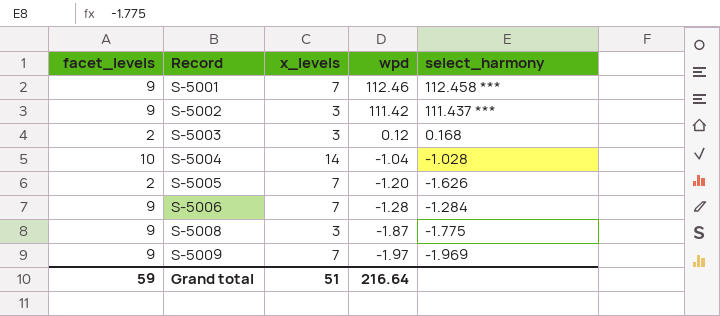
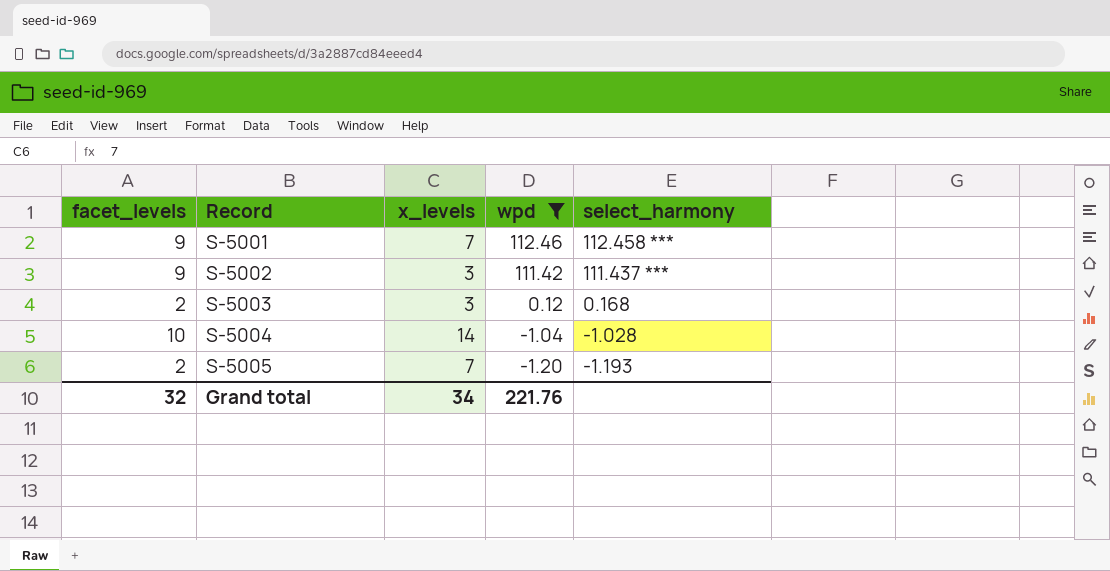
filter: none -> wpd >= -1.20
S-5005 | select_harmony: -1.626 -> -1.193
Grand total | facet_levels: 59 -> 32
Grand total | x_levels: 51 -> 34
Grand total | wpd: 216.64 -> 221.76

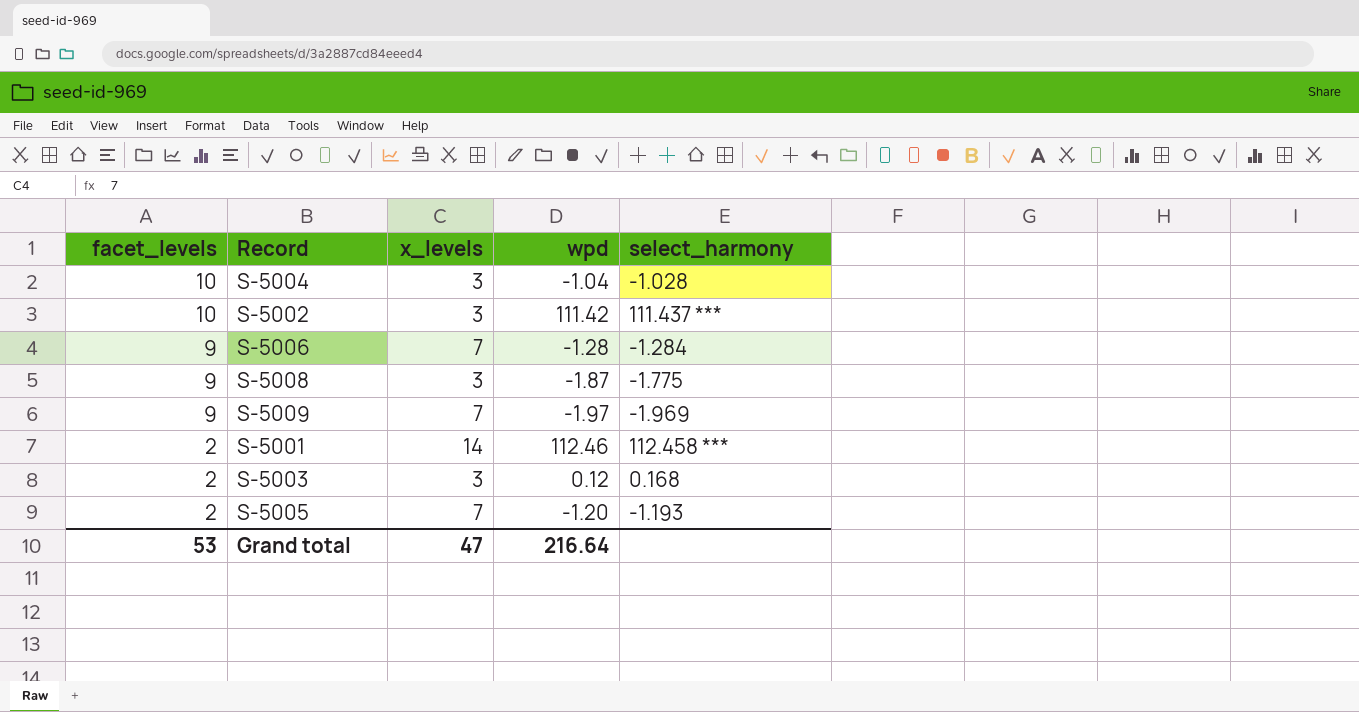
filter: wpd >= -1.20 -> none
row order: Record ascending -> facet_levels descending
S-5004 | x_levels: 14 -> 3
S-5002 | facet_levels: 9 -> 10
S-5001 | facet_levels: 9 -> 2
S-5001 | x_levels: 7 -> 14
Grand total | facet_levels: 32 -> 53
Grand total | x_levels: 34 -> 47
Grand total | wpd: 221.76 -> 216.64

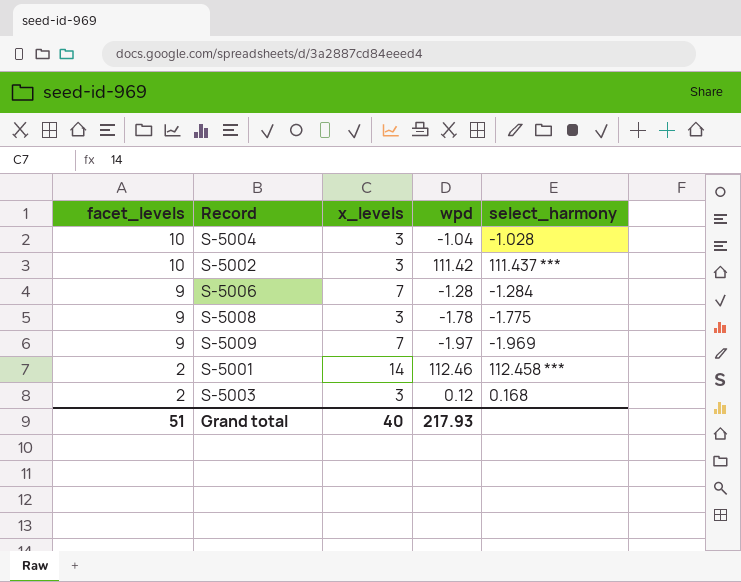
row S-5005: 2 | 7 | -1.20 | -1.193 -> none
S-5008 | wpd: -1.87 -> -1.78
Grand total | facet_levels: 53 -> 51
Grand total | x_levels: 47 -> 40
Grand total | wpd: 216.64 -> 217.93

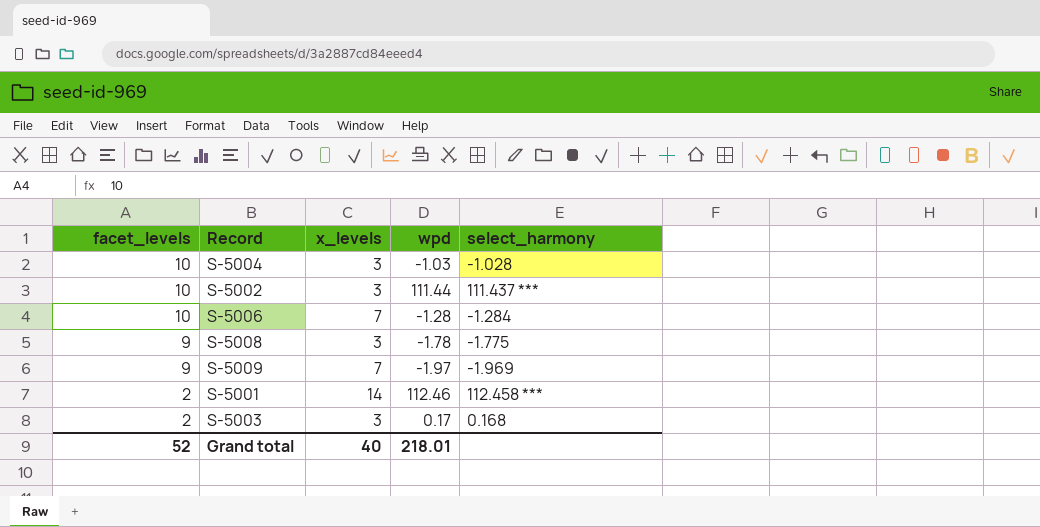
S-5004 | wpd: -1.04 -> -1.03
S-5002 | wpd: 111.42 -> 111.44
S-5006 | facet_levels: 9 -> 10
S-5003 | wpd: 0.12 -> 0.17
Grand total | facet_levels: 51 -> 52
Grand total | wpd: 217.93 -> 218.01

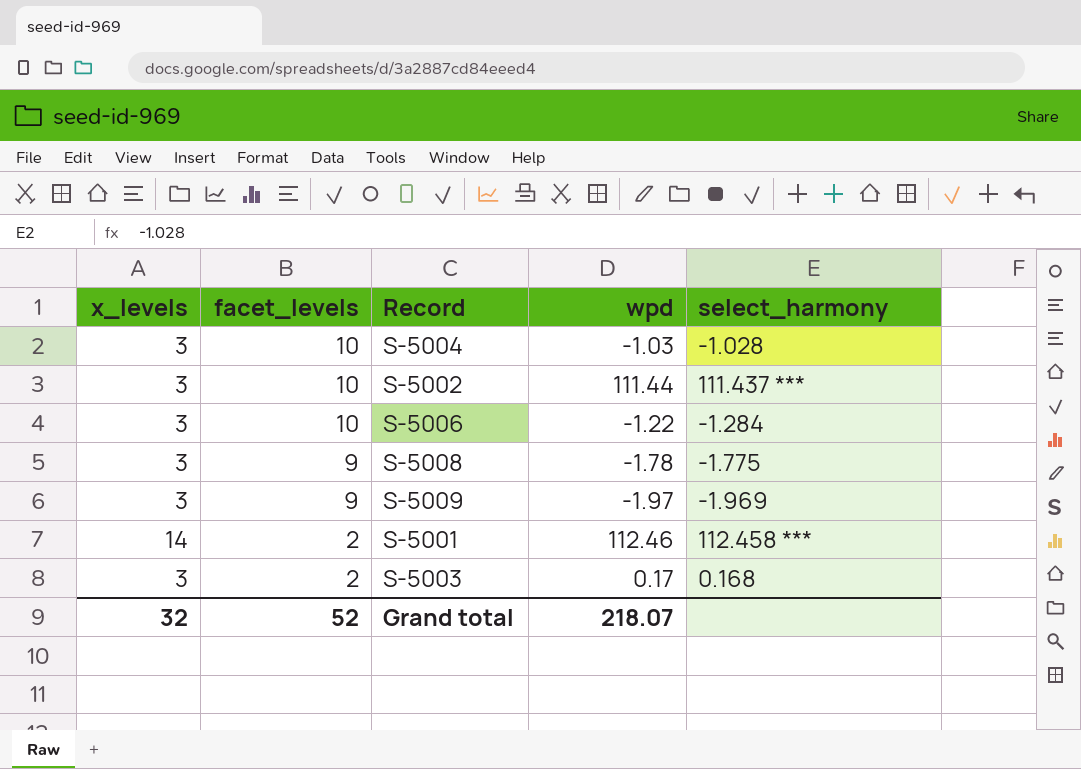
column x_levels | position: 3 -> 1
S-5006 | x_levels: 7 -> 3
S-5006 | wpd: -1.28 -> -1.22
S-5009 | x_levels: 7 -> 3
Grand total | x_levels: 40 -> 32
Grand total | wpd: 218.01 -> 218.07

